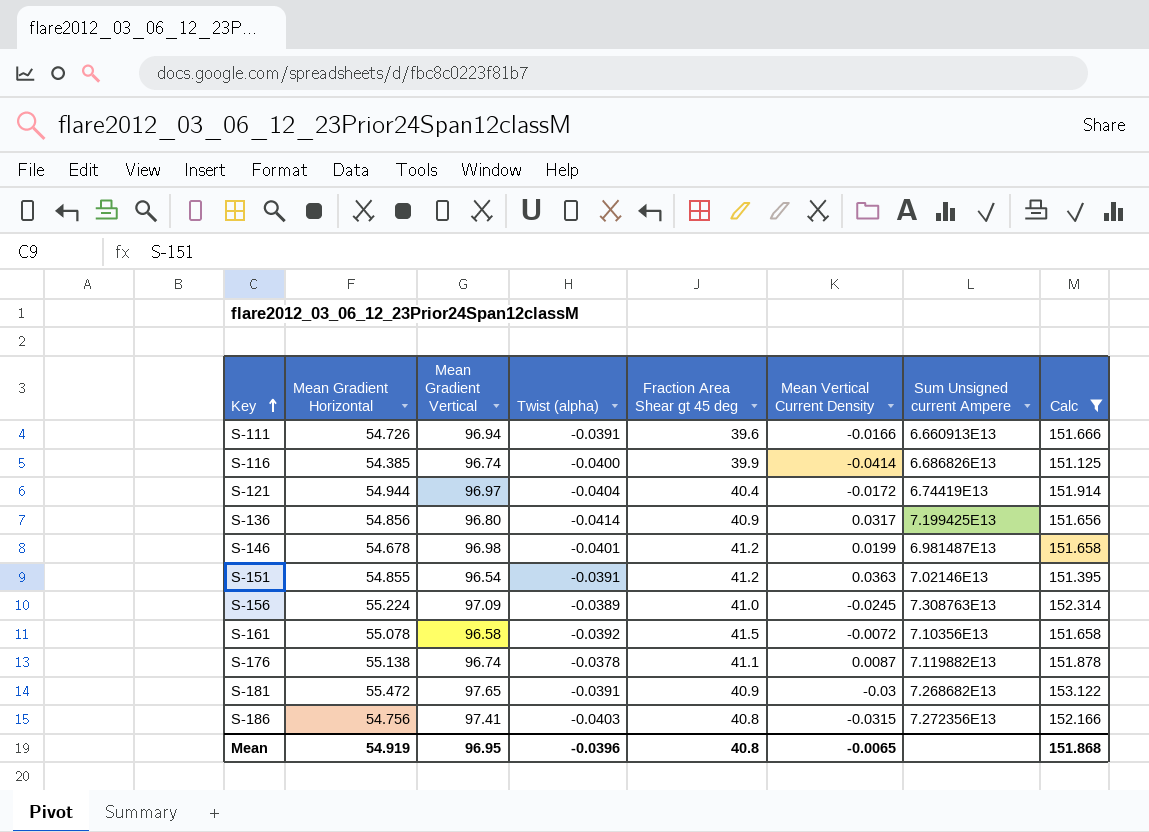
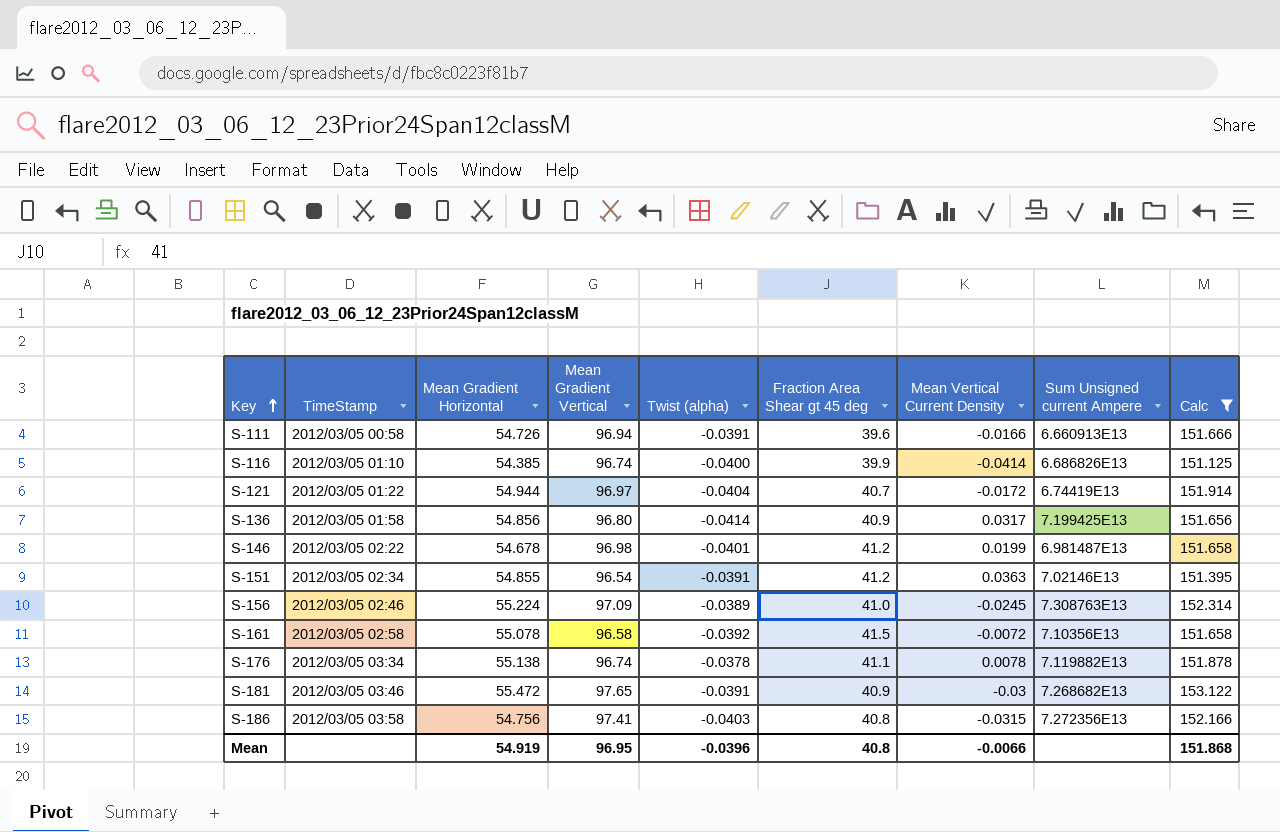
column TimeStamp | position: none -> 2
S-121 | Fraction Area Shear gt 45 deg: 40.4 -> 40.7
S-176 | Mean Vertical Current Density: 0.0087 -> 0.0078
Mean | Mean Vertical Current Density: -0.0065 -> -0.0066

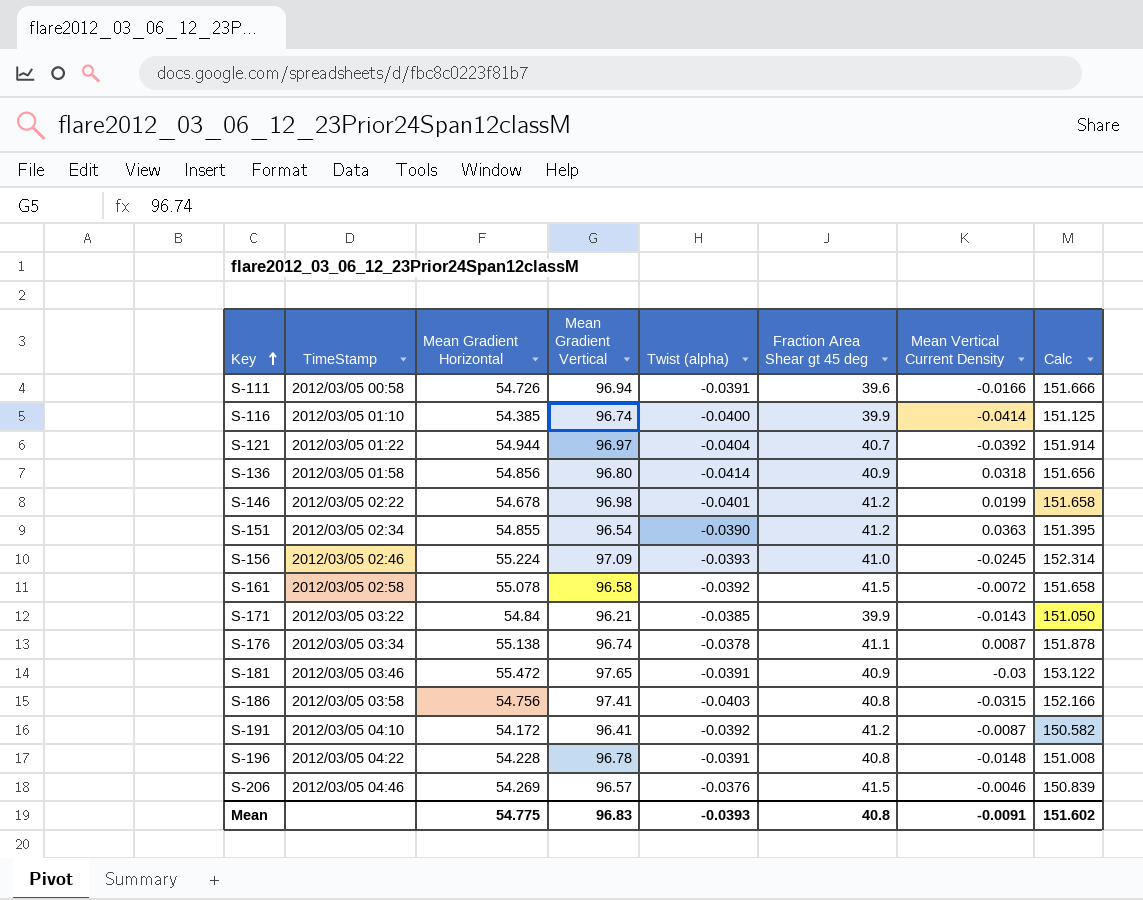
filter: Calc >= 151.125 -> none
column Sum Unsigned current Ampere | position: 8 -> none
S-121 | Mean Vertical Current Density: -0.0172 -> -0.0392
S-136 | Mean Vertical Current Density: 0.0317 -> 0.0318
S-151 | Twist (alpha): -0.0391 -> -0.0390
S-156 | Twist (alpha): -0.0389 -> -0.0393
S-176 | Mean Vertical Current Density: 0.0078 -> 0.0087
Mean | Mean Gradient Horizontal: 54.919 -> 54.775
Mean | Mean Gradient Vertical: 96.95 -> 96.83
Mean | Twist (alpha): -0.0396 -> -0.0393
Mean | Mean Vertical Current Density: -0.0066 -> -0.0091
Mean | Calc: 151.868 -> 151.602

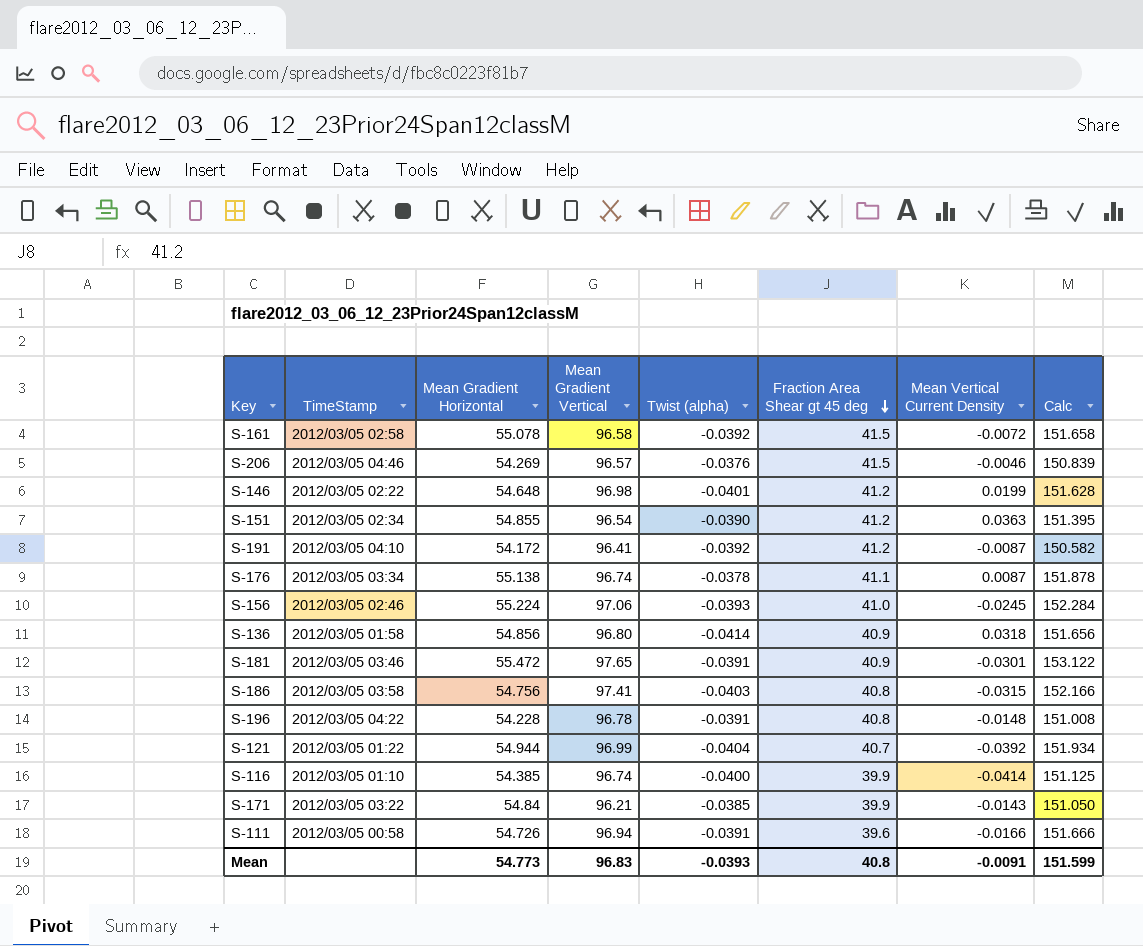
row order: Key ascending -> Fraction Area Shear gt 45 deg descending
S-146 | Mean Gradient Horizontal: 54.678 -> 54.648
S-146 | Calc: 151.658 -> 151.628
S-156 | Mean Gradient Vertical: 97.09 -> 97.06
S-156 | Calc: 152.314 -> 152.284
S-181 | Mean Vertical Current Density: -0.03 -> -0.0301
S-121 | Mean Gradient Vertical: 96.97 -> 96.99
S-121 | Calc: 151.914 -> 151.934
Mean | Mean Gradient Horizontal: 54.775 -> 54.773
Mean | Calc: 151.602 -> 151.599

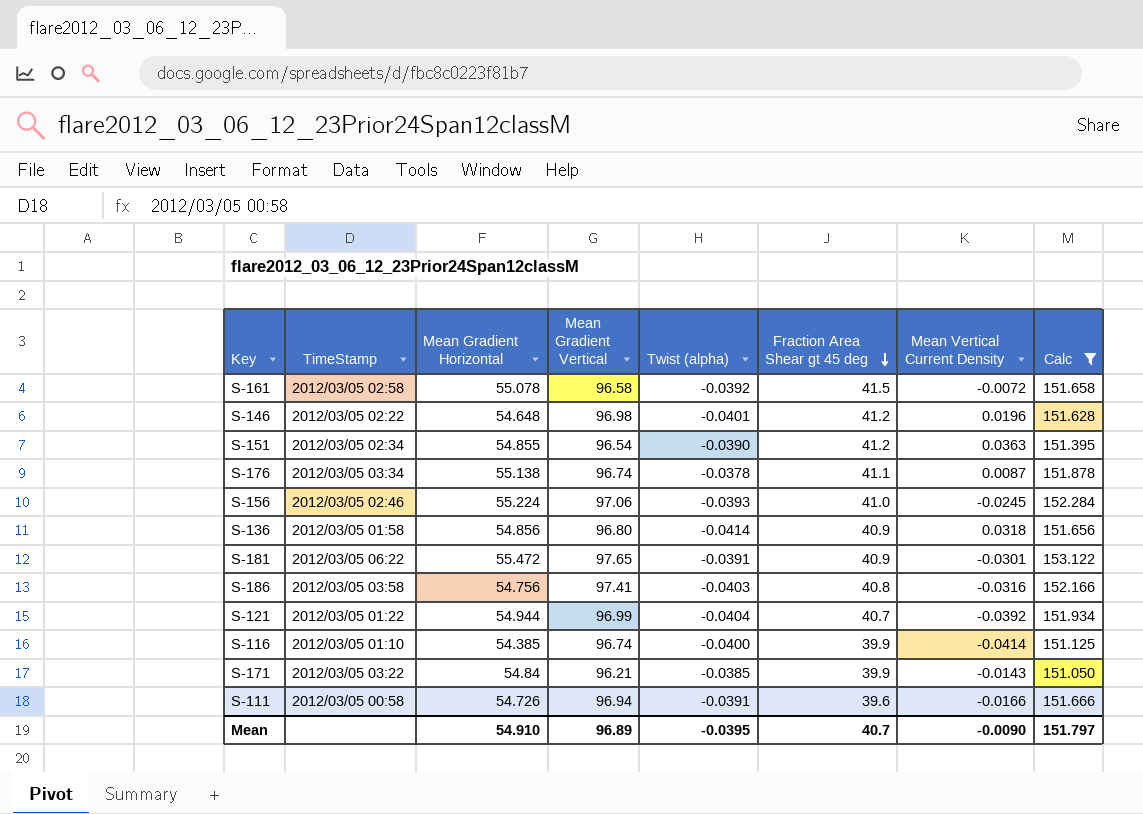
filter: none -> Calc >= 151.050
S-146 | Mean Vertical Current Density: 0.0199 -> 0.0196
S-181 | TimeStamp: 2012/03/05 03:46 -> 2012/03/05 06:22
S-186 | Mean Vertical Current Density: -0.0315 -> -0.0316
Mean | Mean Gradient Horizontal: 54.773 -> 54.910
Mean | Mean Gradient Vertical: 96.83 -> 96.89
Mean | Twist (alpha): -0.0393 -> -0.0395
Mean | Fraction Area Shear gt 45 deg: 40.8 -> 40.7
Mean | Mean Vertical Current Density: -0.0091 -> -0.0090
Mean | Calc: 151.599 -> 151.797

